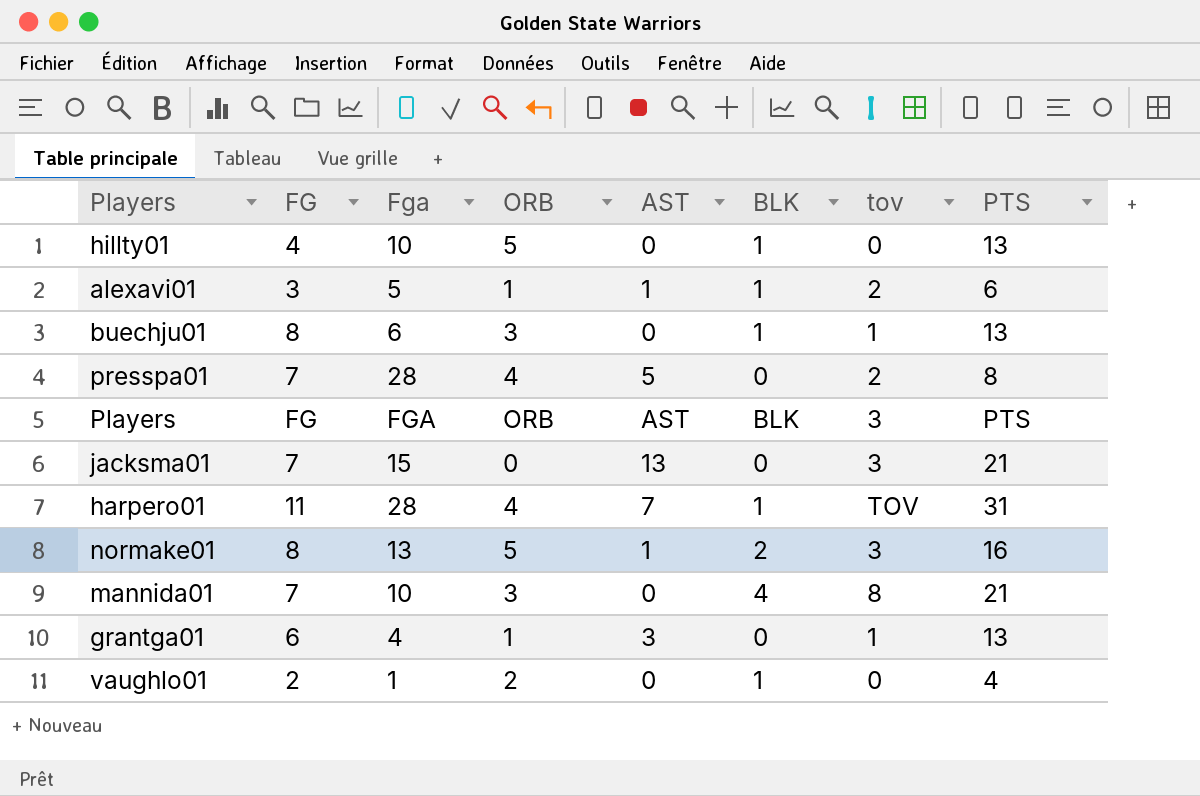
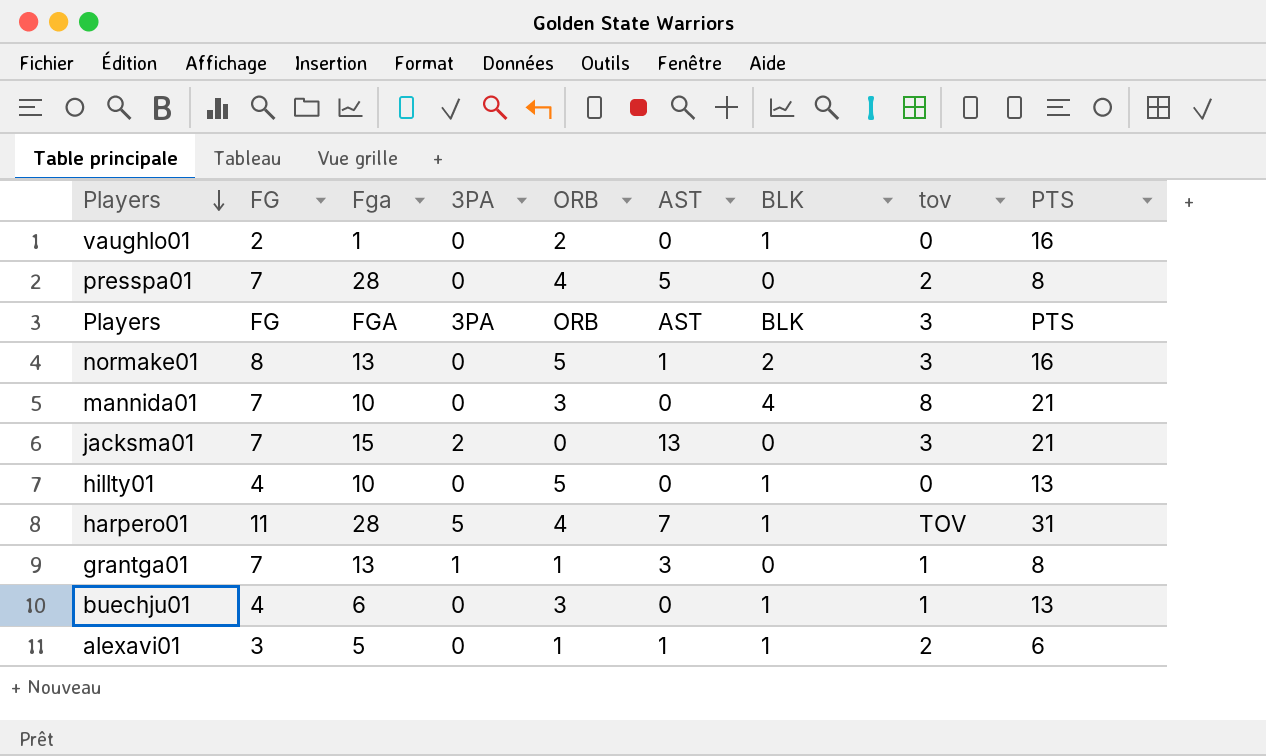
row order: none -> Players descending
column 3PA | position: none -> 4
vaughlo01 | PTS: 4 -> 16
grantga01 | FG: 6 -> 7
grantga01 | Fga: 4 -> 13
grantga01 | PTS: 13 -> 8
buechju01 | FG: 8 -> 4

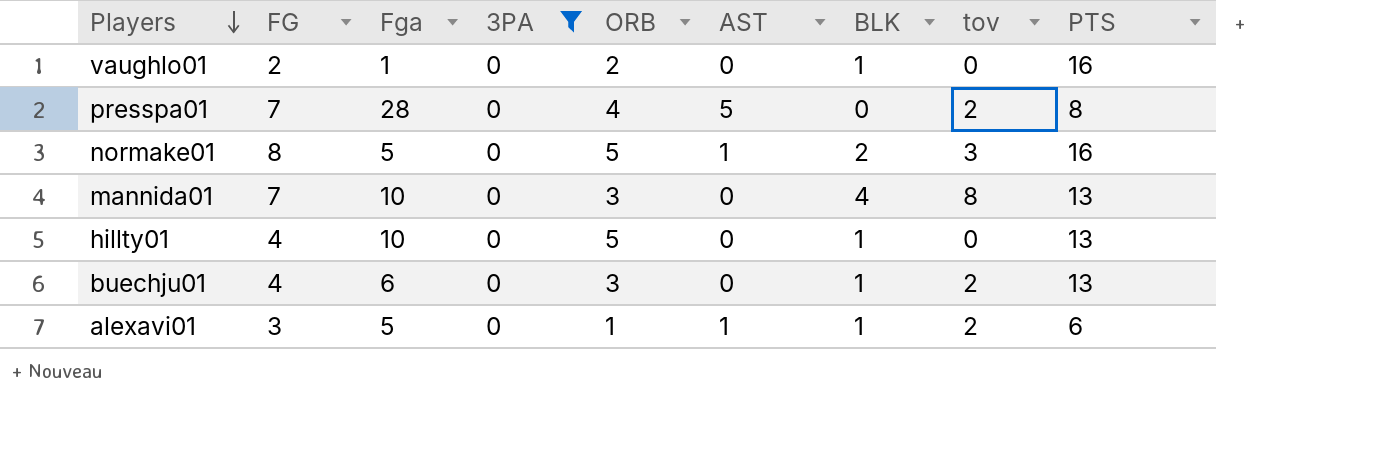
filter: none -> 3PA = 0
normake01 | Fga: 13 -> 5
mannida01 | PTS: 21 -> 13
buechju01 | tov: 1 -> 2

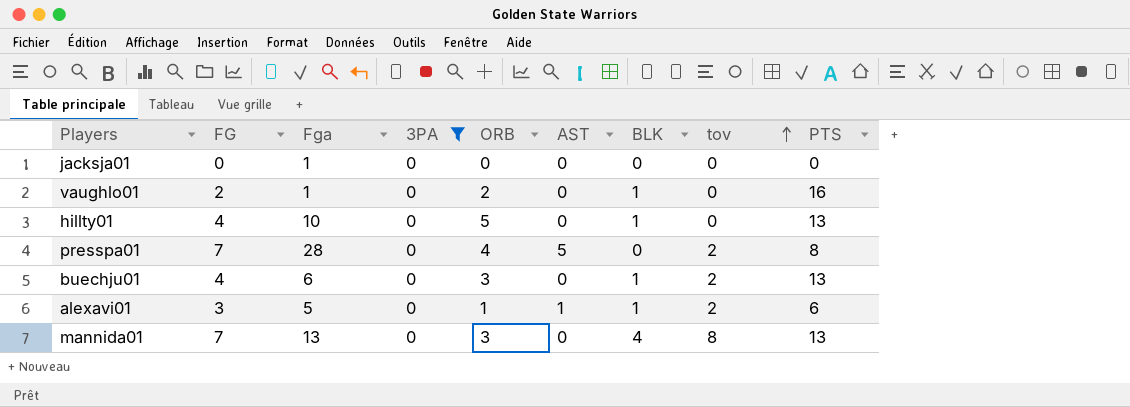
row order: Players descending -> tov ascending
row normake01: 8 | 5 | 0 | 5 | 1 | 2 | 3 | 16 -> none
row jacksja01: none -> 0 | 1 | 0 | 0 | 0 | 0 | 0 | 0
mannida01 | Fga: 10 -> 13

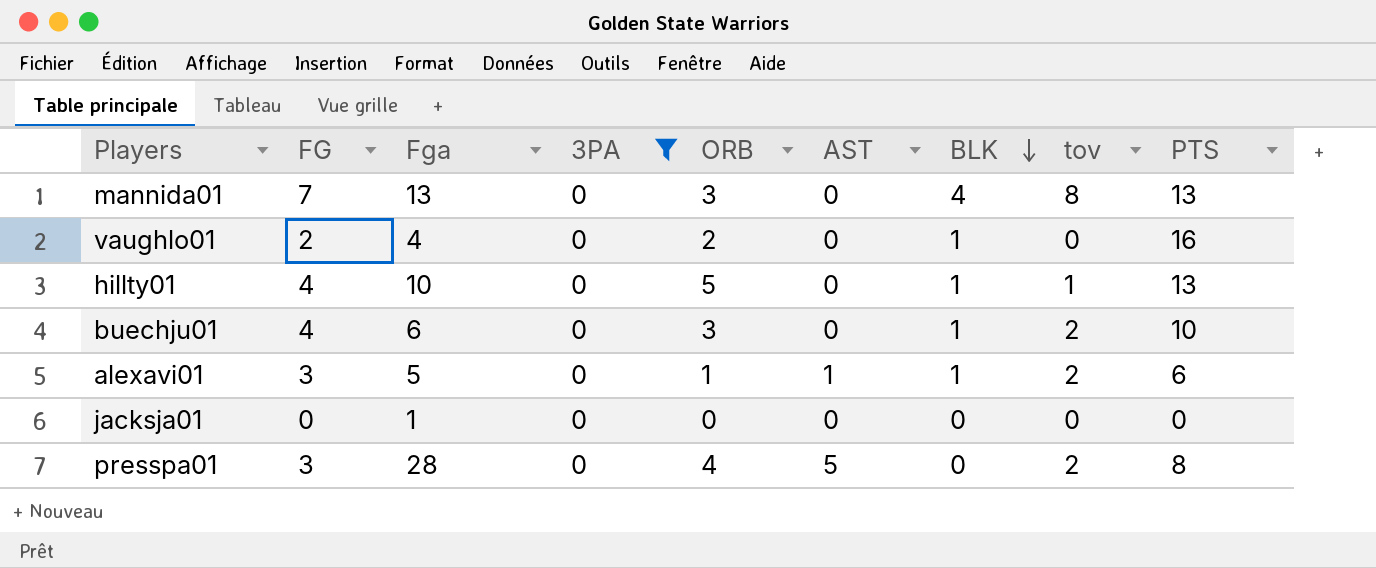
row order: tov ascending -> BLK descending
vaughlo01 | Fga: 1 -> 4
hillty01 | tov: 0 -> 1
buechju01 | PTS: 13 -> 10
presspa01 | FG: 7 -> 3

